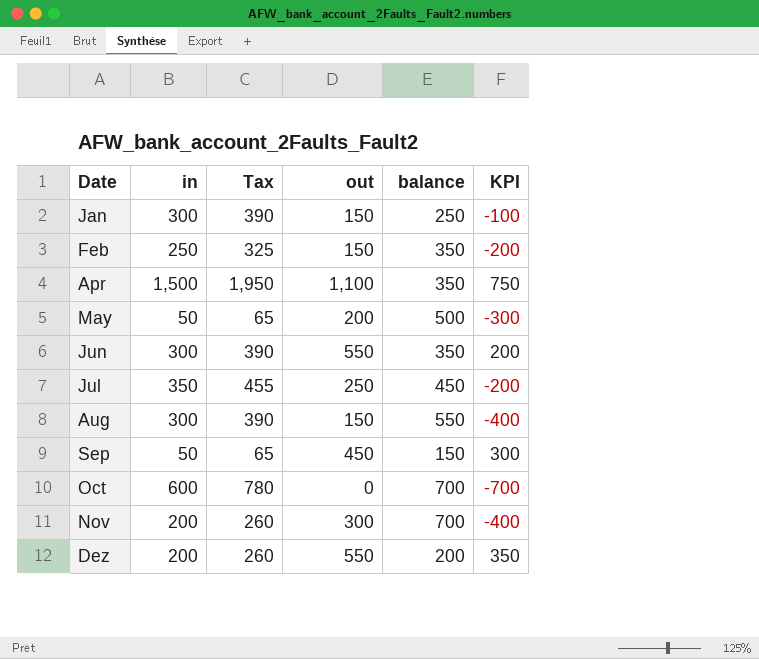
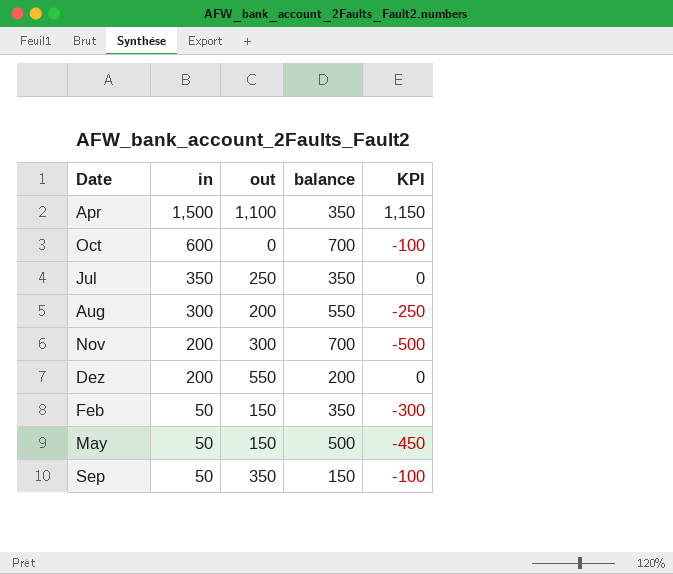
row order: Date ascending -> in descending
column Tax | formula: [in] * 1.3 -> none
column KPI | formula: [out] - [balance] -> [in] - [balance]
row Jan: 300 | 390 | 150 | 250 | -100 -> none
row Jun: 300 | 390 | 550 | 350 | 200 -> none
Jul | balance: 450 -> 350
Aug | out: 150 -> 200
Feb | in: 250 -> 50
May | out: 200 -> 150
Sep | out: 450 -> 350

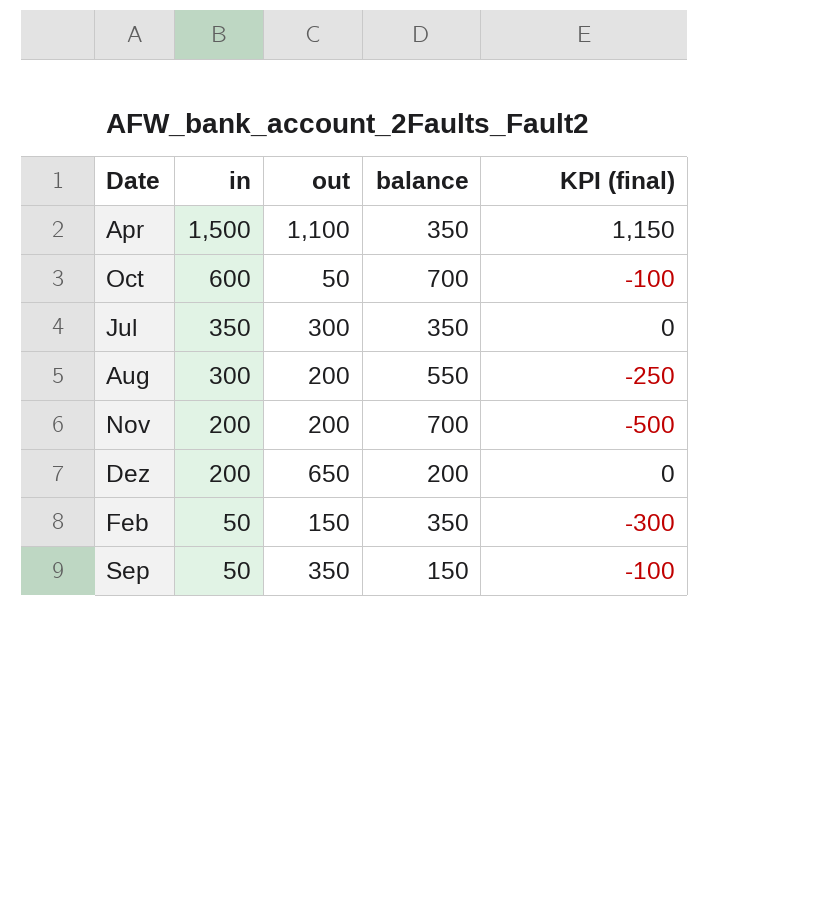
column name: KPI -> KPI (final)
row May: 50 | 150 | 500 | -450 -> none
Oct | out: 0 -> 50
Jul | out: 250 -> 300
Nov | out: 300 -> 200
Dez | out: 550 -> 650

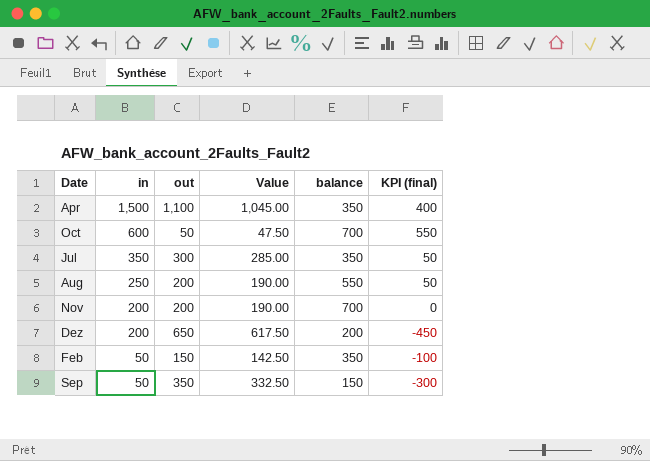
column Value | formula: none -> [out] * 0.95
column KPI (final) | formula: [in] - [balance] -> [in] - [out]
Aug | in: 300 -> 250

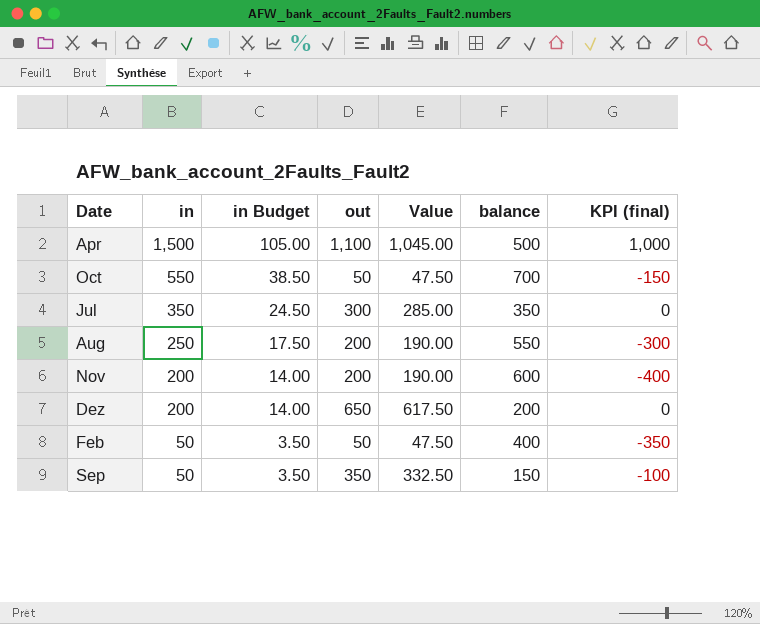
column in Budget | formula: none -> [in] * 0.07
column KPI (final) | formula: [in] - [out] -> [in] - [balance]
Apr | balance: 350 -> 500
Oct | in: 600 -> 550
Nov | balance: 700 -> 600
Feb | out: 150 -> 50
Feb | Value: 142.50 -> 47.50
Feb | balance: 350 -> 400

